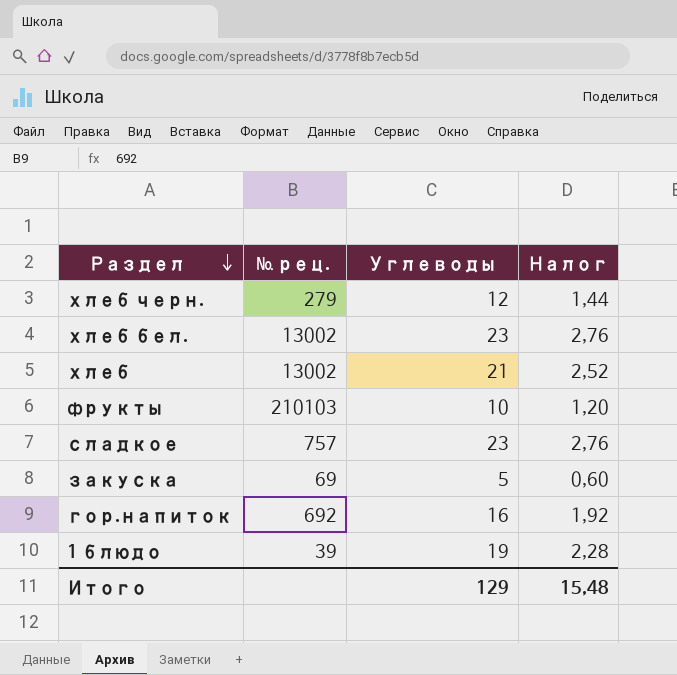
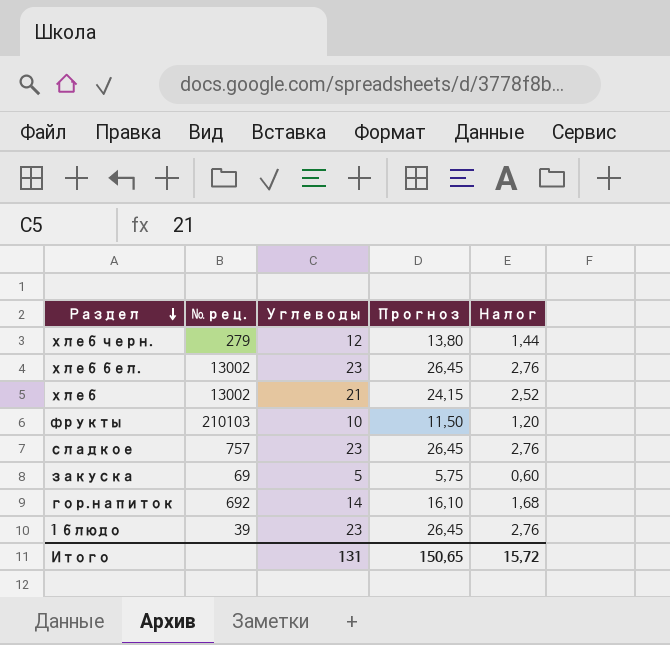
column Прогноз | formula: none -> [Углеводы] * 1,15
гор.напиток | Углеводы: 16 -> 14
гор.напиток | Налог: 1,92 -> 1,68
1 блюдо | Углеводы: 19 -> 23
1 блюдо | Налог: 2,28 -> 2,76
Итого | Углеводы: 129 -> 131
Итого | Налог: 15,48 -> 15,72

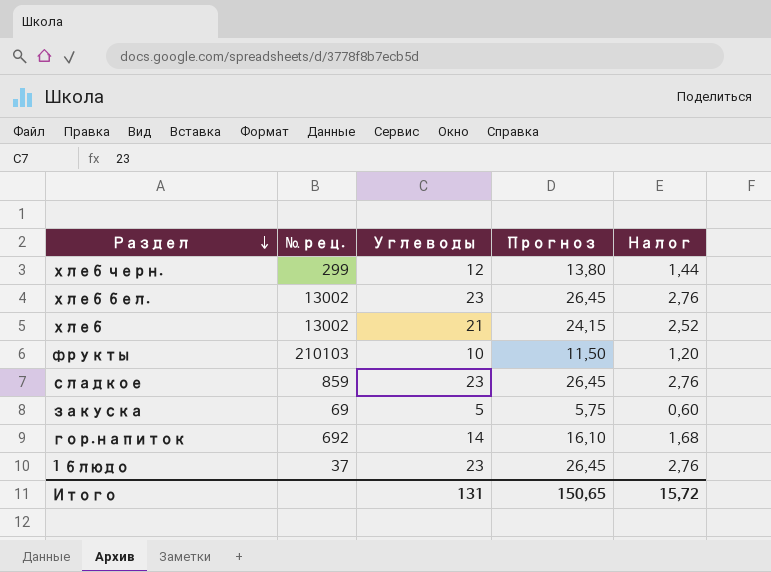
хлеб черн. | № рец.: 279 -> 299
сладкое | № рец.: 757 -> 859
1 блюдо | № рец.: 39 -> 37

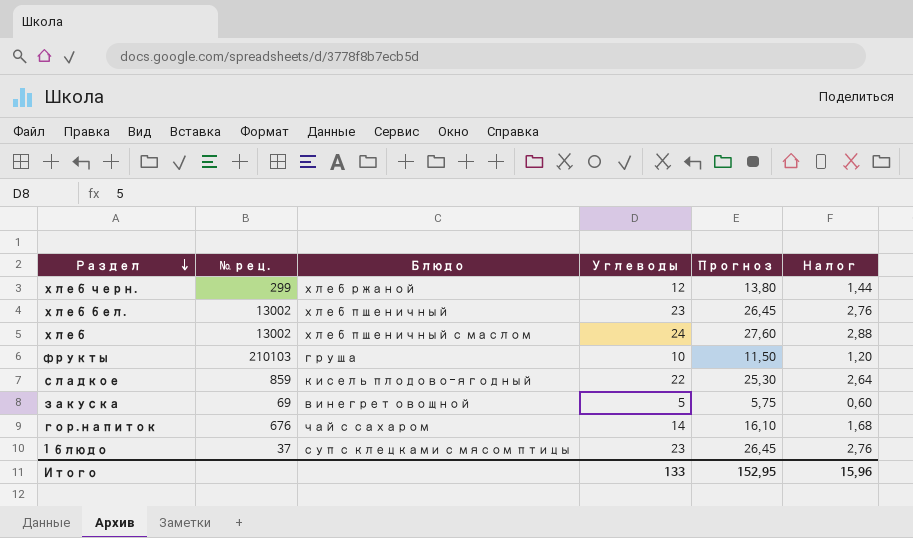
column Блюдо | position: none -> 3
хлеб | Углеводы: 21 -> 24
хлеб | Прогноз: 24,15 -> 27,60
хлеб | Налог: 2,52 -> 2,88
сладкое | Углеводы: 23 -> 22
сладкое | Прогноз: 26,45 -> 25,30
сладкое | Налог: 2,76 -> 2,64
гор.напиток | № рец.: 692 -> 676
Итого | Углеводы: 131 -> 133
Итого | Прогноз: 150,65 -> 152,95
Итого | Налог: 15,72 -> 15,96

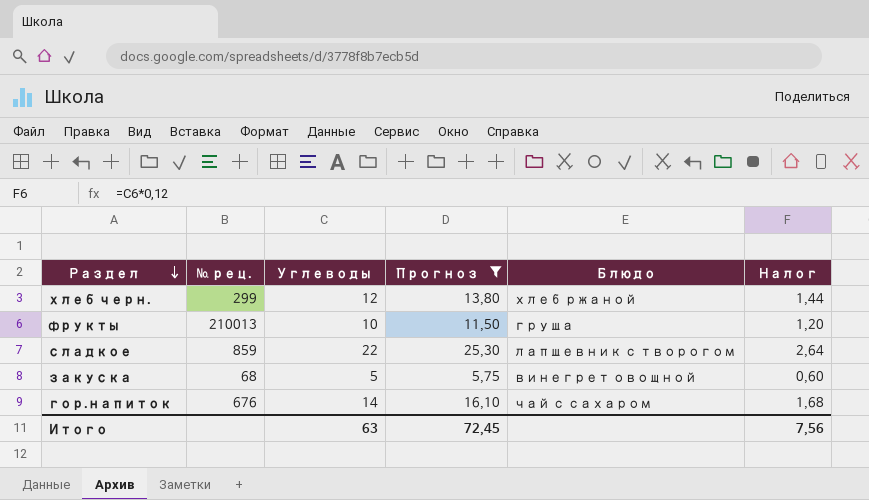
filter: none -> Прогноз <= 25,30
column Блюдо | position: 3 -> 5
фрукты | № рец.: 210103 -> 210013
сладкое | Блюдо: кисель плодово-ягодный -> лапшевник с творогом
закуска | № рец.: 69 -> 68
Итого | Углеводы: 133 -> 63
Итого | Прогноз: 152,95 -> 72,45
Итого | Налог: 15,96 -> 7,56

